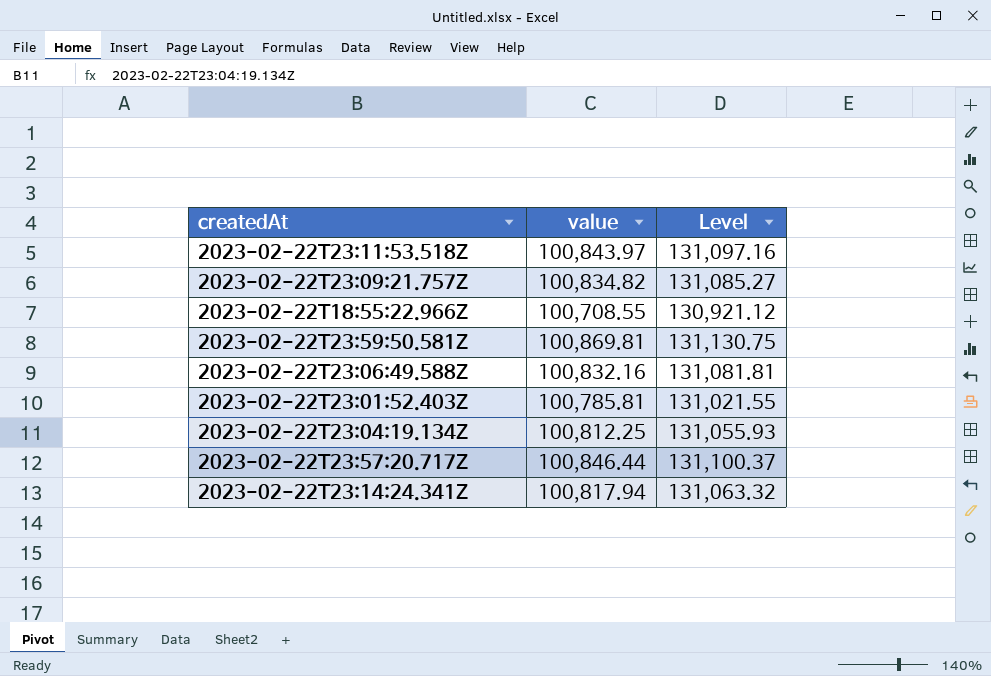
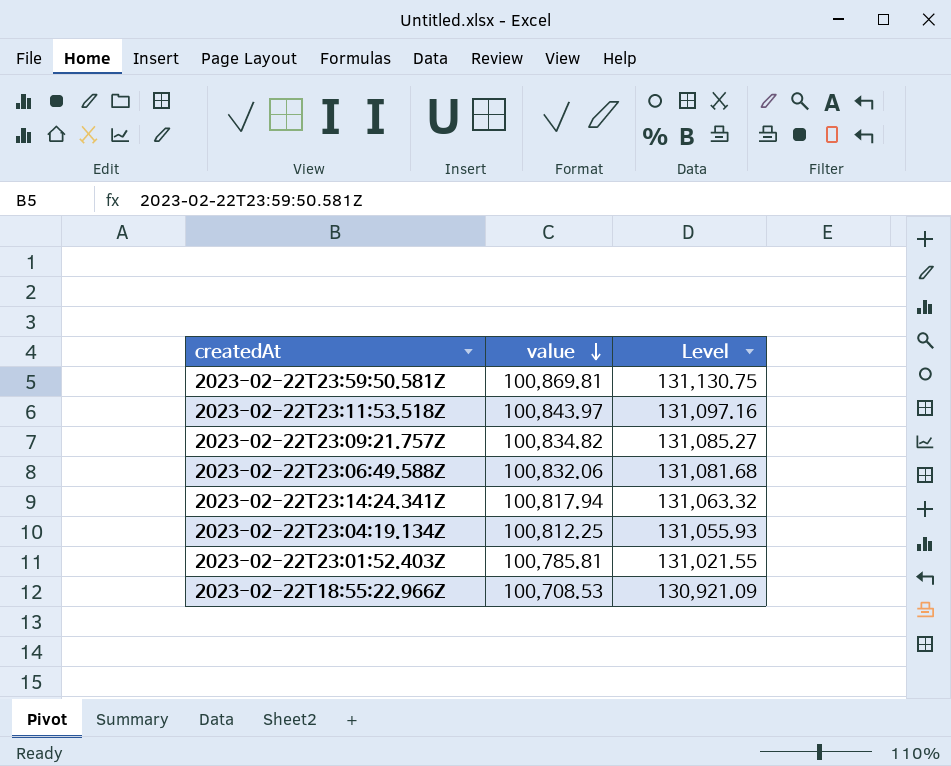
row order: none -> value descending
row 2023-02-22T23:57:20.717Z: 100,846.44 | 131,100.37 -> none
2023-02-22T23:06:49.588Z | value: 100,832.16 -> 100,832.06
2023-02-22T23:06:49.588Z | Level: 131,081.81 -> 131,081.68
2023-02-22T18:55:22.966Z | value: 100,708.55 -> 100,708.53
2023-02-22T18:55:22.966Z | Level: 130,921.12 -> 130,921.09

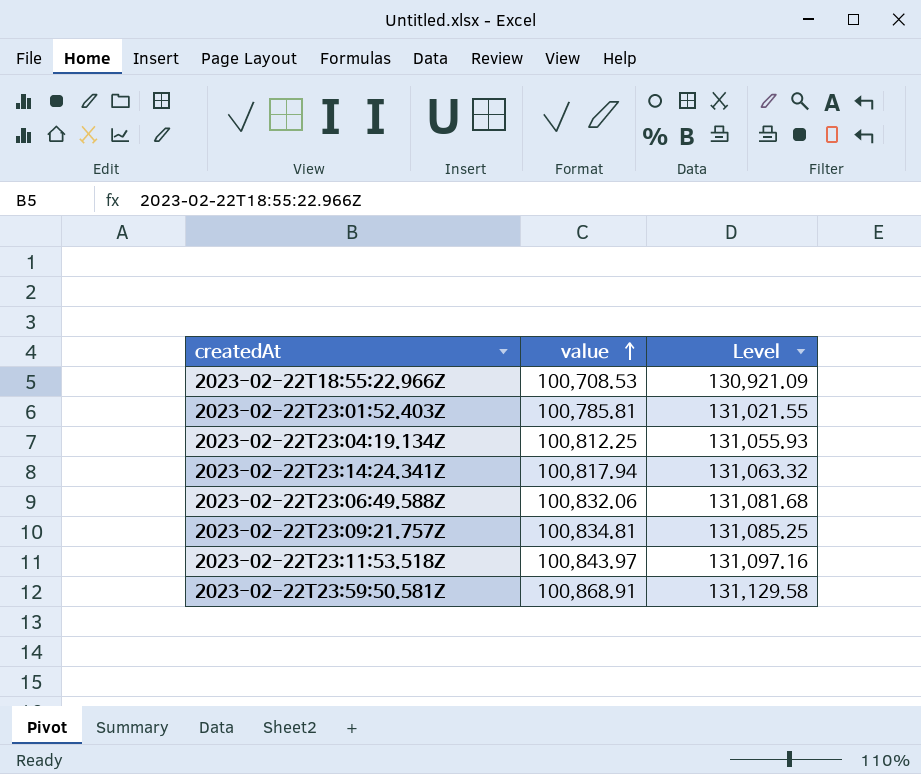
row order: value descending -> value ascending
2023-02-22T23:09:21.757Z | value: 100,834.82 -> 100,834.81
2023-02-22T23:09:21.757Z | Level: 131,085.27 -> 131,085.25
2023-02-22T23:59:50.581Z | value: 100,869.81 -> 100,868.91
2023-02-22T23:59:50.581Z | Level: 131,130.75 -> 131,129.58

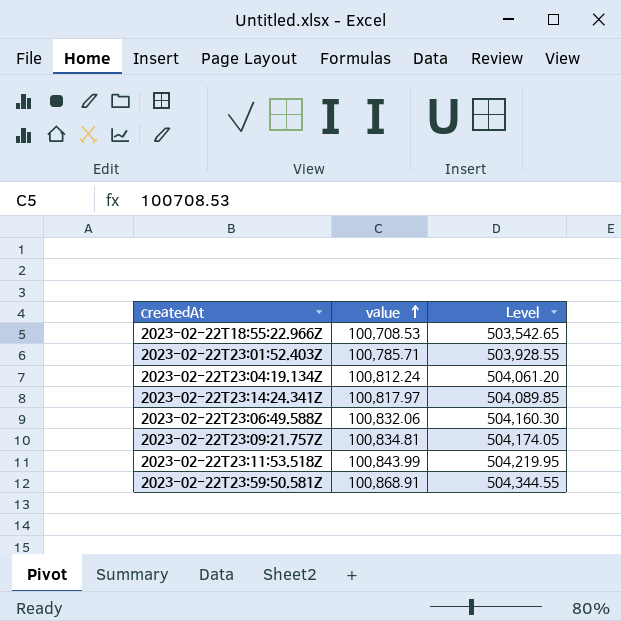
column Level | formula: [value] * 1.3 -> [value] * 5
2023-02-22T23:01:52.403Z | value: 100,785.81 -> 100,785.71
2023-02-22T23:04:19.134Z | value: 100,812.25 -> 100,812.24
2023-02-22T23:14:24.341Z | value: 100,817.94 -> 100,817.97
2023-02-22T23:11:53.518Z | value: 100,843.97 -> 100,843.99

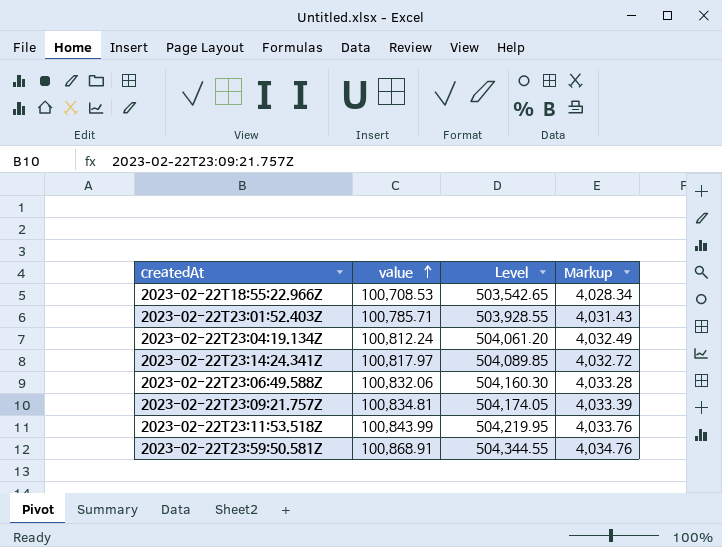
column Markup | formula: none -> [value] * 0.04

